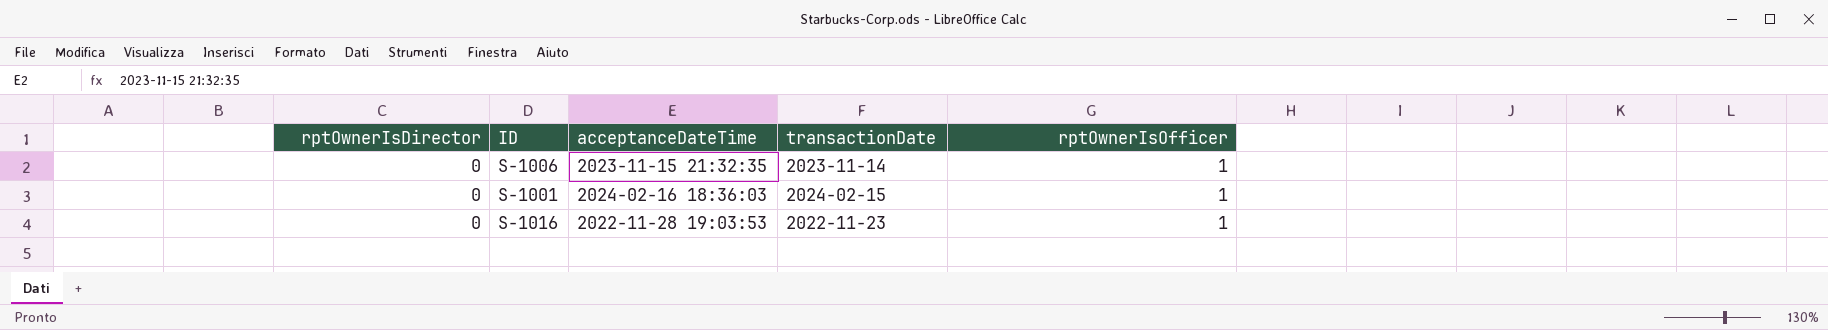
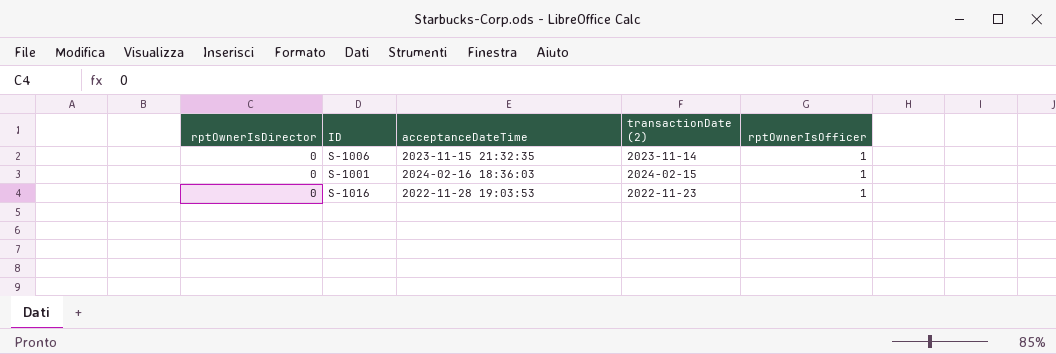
column name: transactionDate -> transactionDate (2)

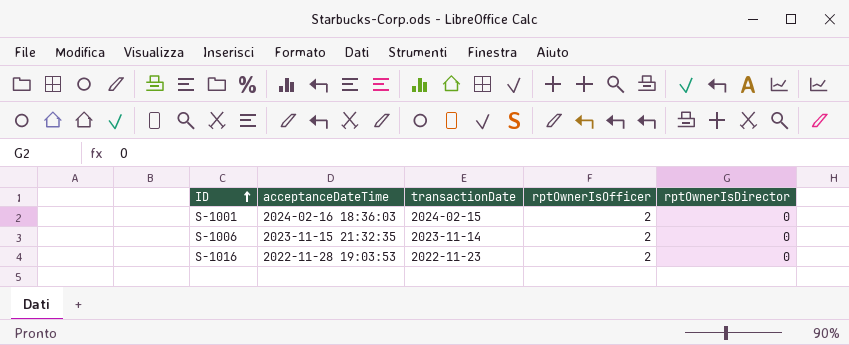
row order: none -> ID ascending
column name: transactionDate (2) -> transactionDate
column rptOwnerIsDirector | position: 1 -> 5
S-1001 | rptOwnerIsOfficer: 1 -> 2
S-1006 | rptOwnerIsOfficer: 1 -> 2
S-1016 | rptOwnerIsOfficer: 1 -> 2

